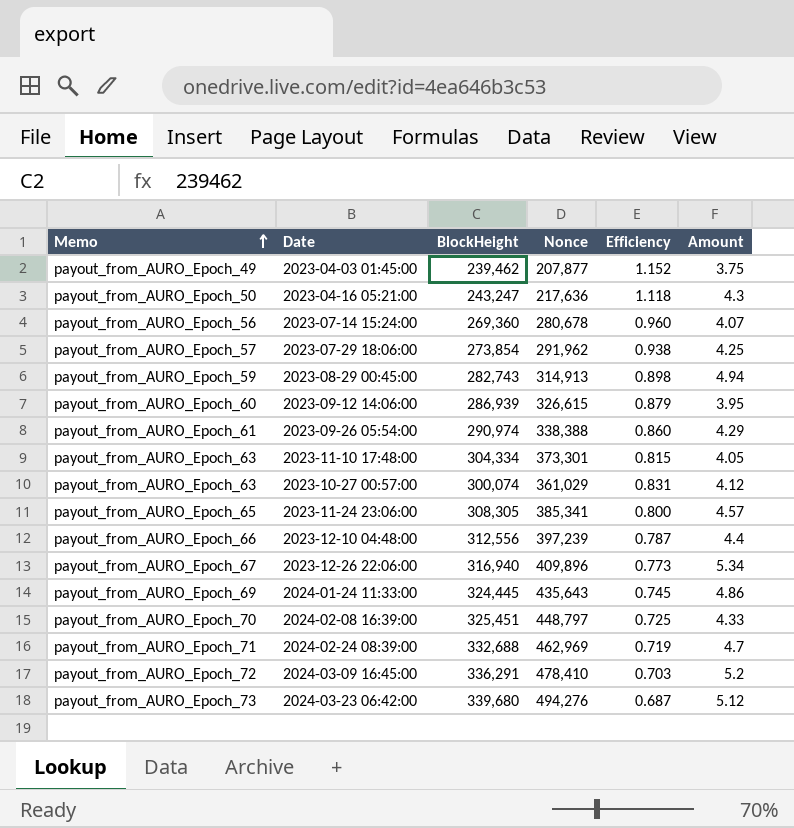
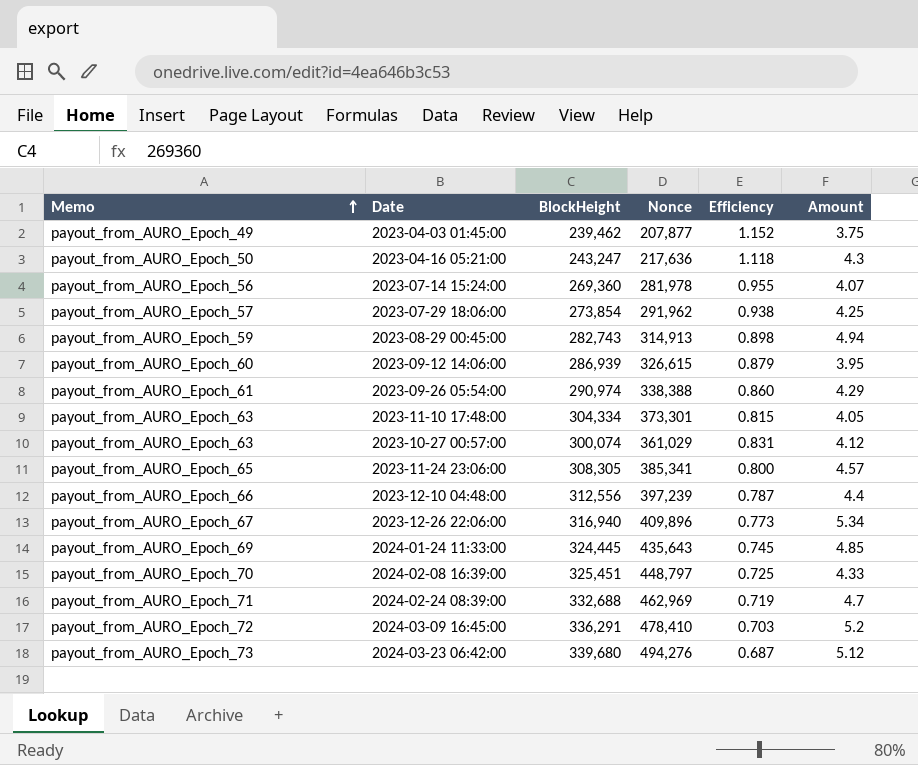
2023-07-14 15:24:00 | Nonce: 280,678 -> 281,978
2023-07-14 15:24:00 | Efficiency: 0.960 -> 0.955
2024-01-24 11:33:00 | Amount: 4.86 -> 4.85

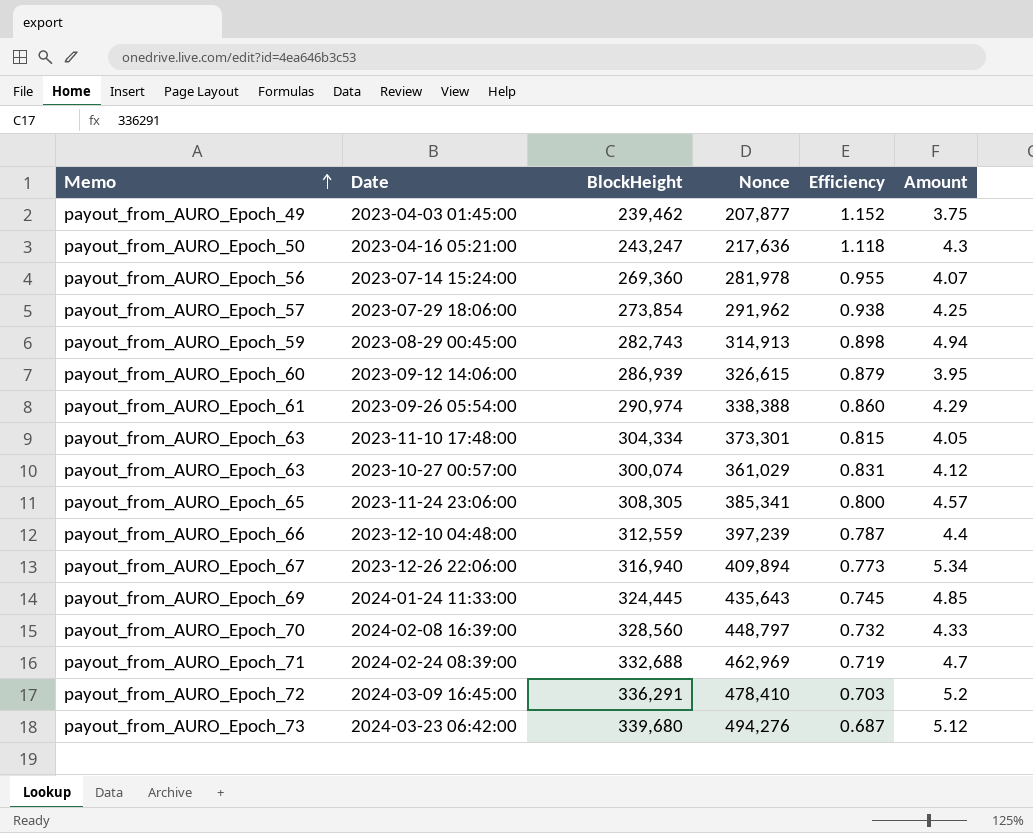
2023-12-10 04:48:00 | BlockHeight: 312,556 -> 312,559
2023-12-26 22:06:00 | Nonce: 409,896 -> 409,894
2024-02-08 16:39:00 | BlockHeight: 325,451 -> 328,560
2024-02-08 16:39:00 | Efficiency: 0.725 -> 0.732

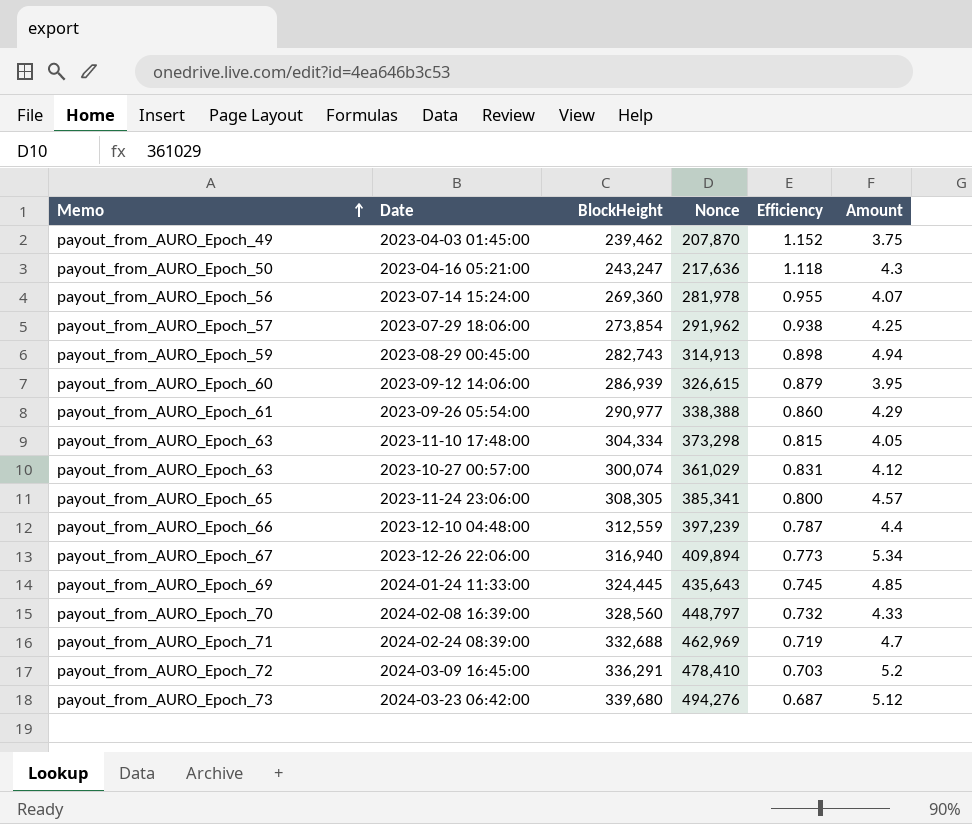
2023-04-03 01:45:00 | Nonce: 207,877 -> 207,870
2023-09-26 05:54:00 | BlockHeight: 290,974 -> 290,977
2023-11-10 17:48:00 | Nonce: 373,301 -> 373,298

